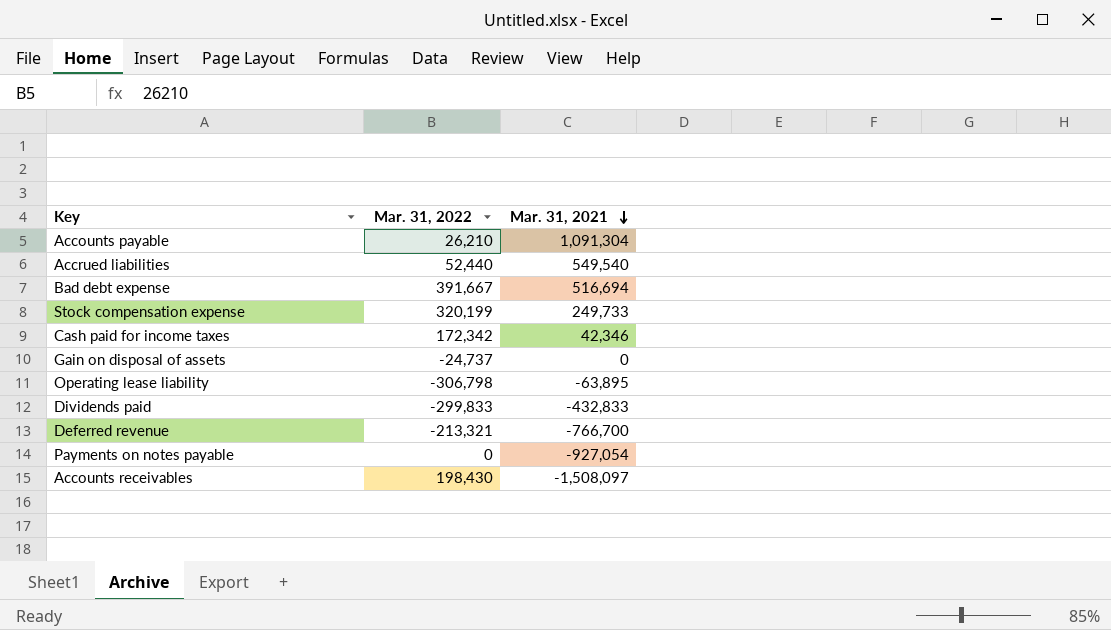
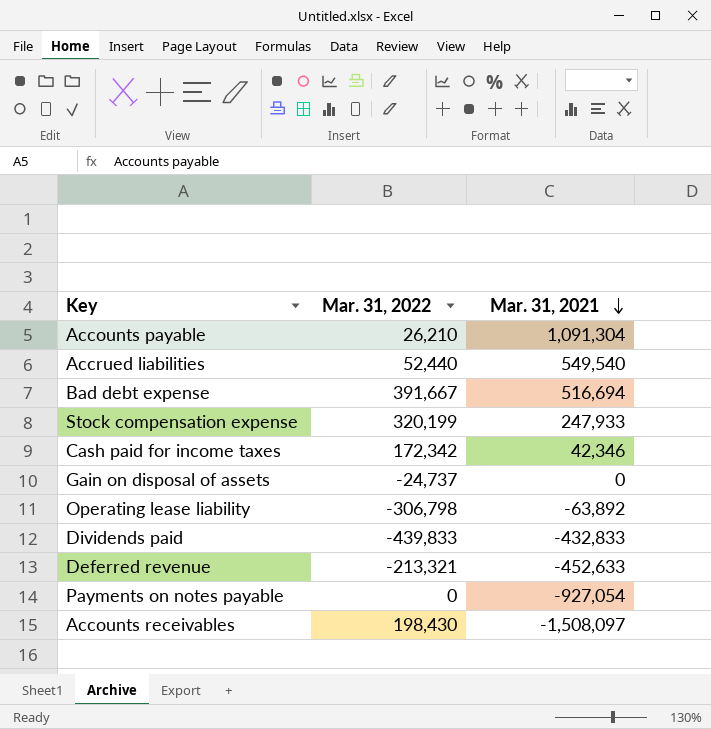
Stock compensation expense | Mar. 31, 2021: 249,733 -> 247,933
Operating lease liability | Mar. 31, 2021: -63,895 -> -63,892
Dividends paid | Mar. 31, 2022: -299,833 -> -439,833
Deferred revenue | Mar. 31, 2021: -766,700 -> -452,633

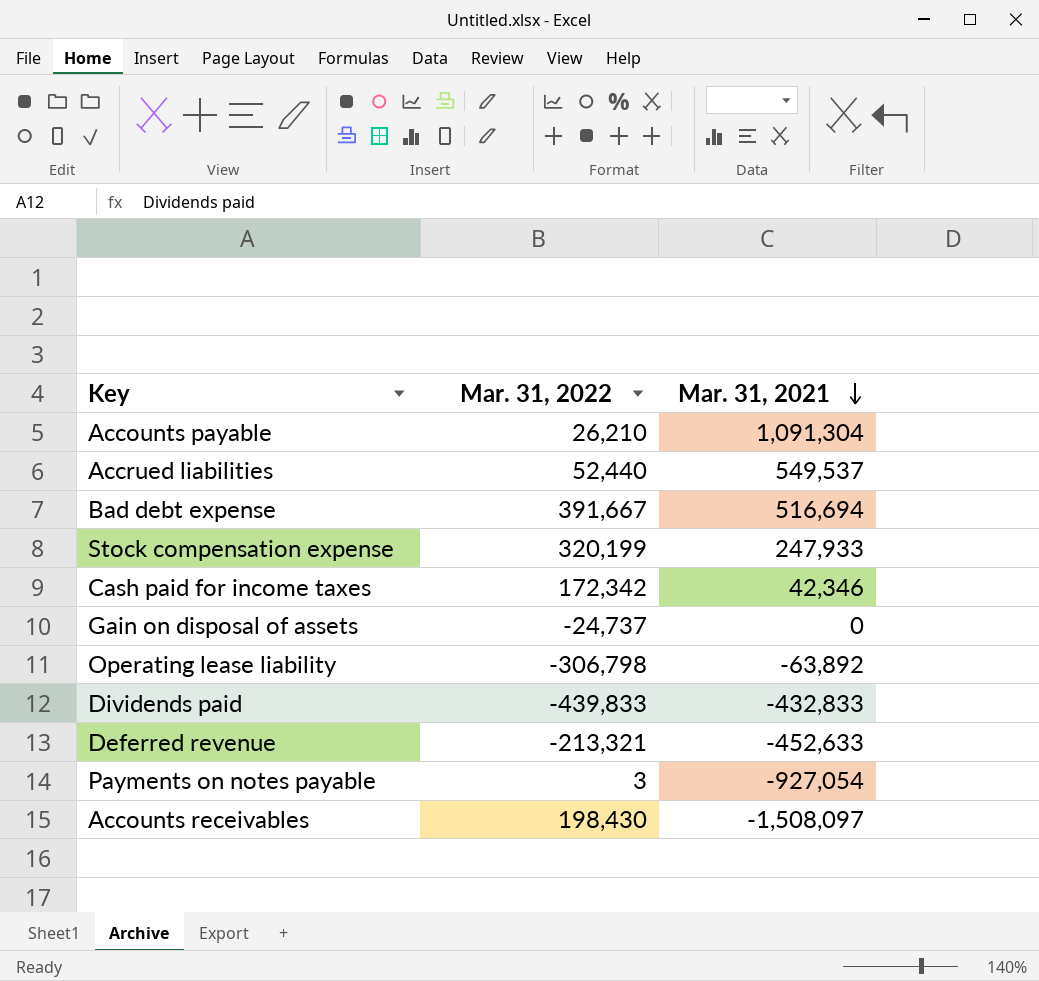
Accrued liabilities | Mar. 31, 2021: 549,540 -> 549,537
Payments on notes payable | Mar. 31, 2022: 0 -> 3

